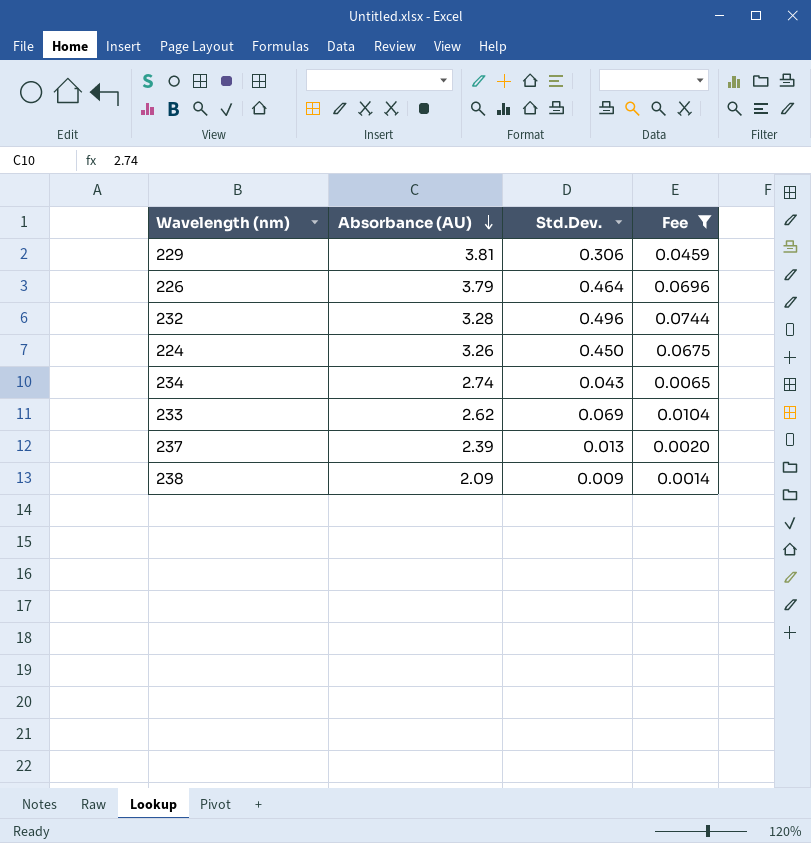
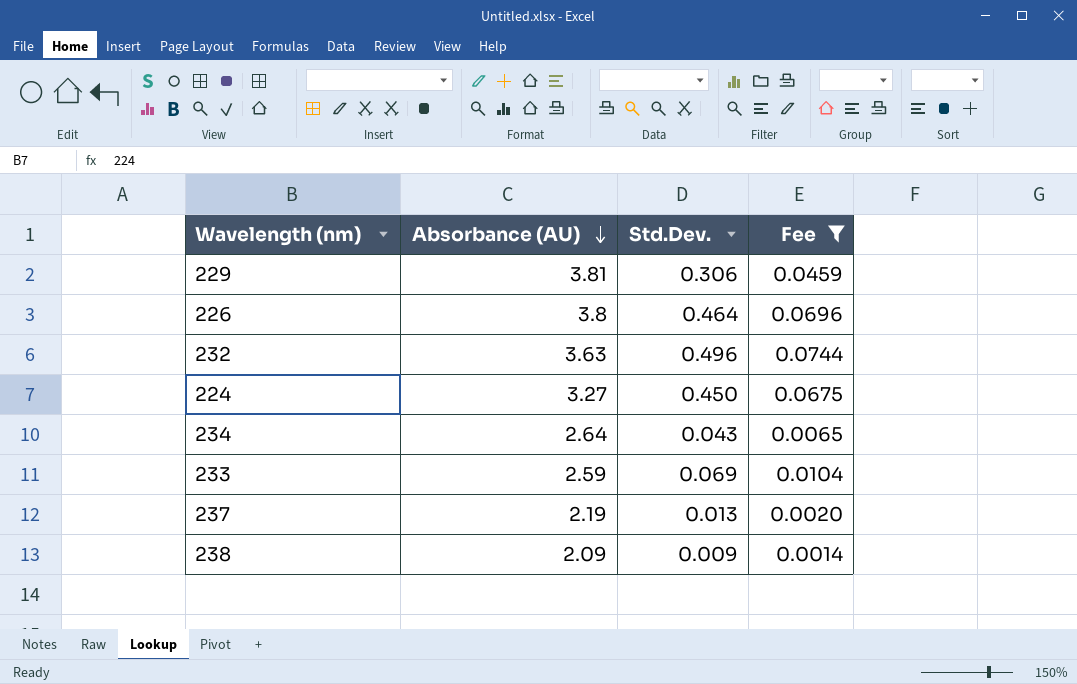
226 | Absorbance (AU): 3.79 -> 3.8
232 | Absorbance (AU): 3.28 -> 3.63
224 | Absorbance (AU): 3.26 -> 3.27
234 | Absorbance (AU): 2.74 -> 2.64
233 | Absorbance (AU): 2.62 -> 2.59
237 | Absorbance (AU): 2.39 -> 2.19

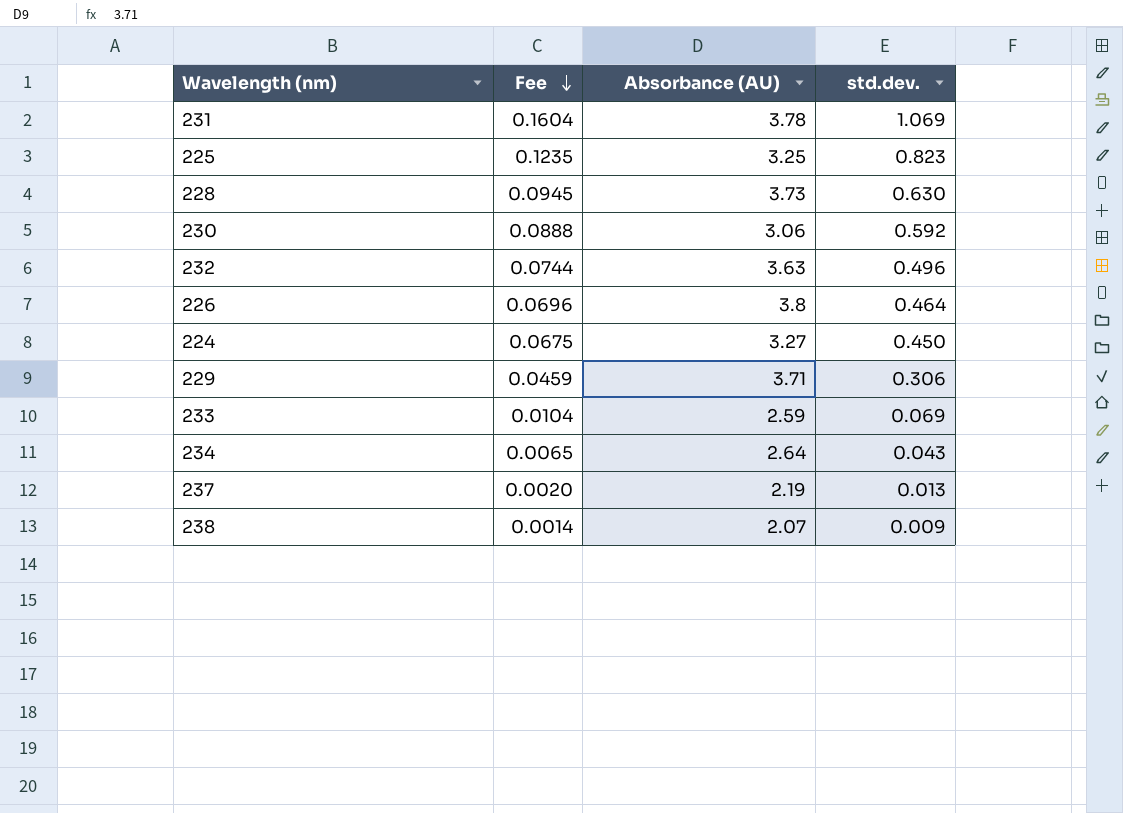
filter: Fee <= 0.0744 -> none
row order: Absorbance (AU) descending -> Fee descending
column Fee | position: 4 -> 2
column name: Std.Dev. -> std.dev.
229 | Absorbance (AU): 3.81 -> 3.71
238 | Absorbance (AU): 2.09 -> 2.07

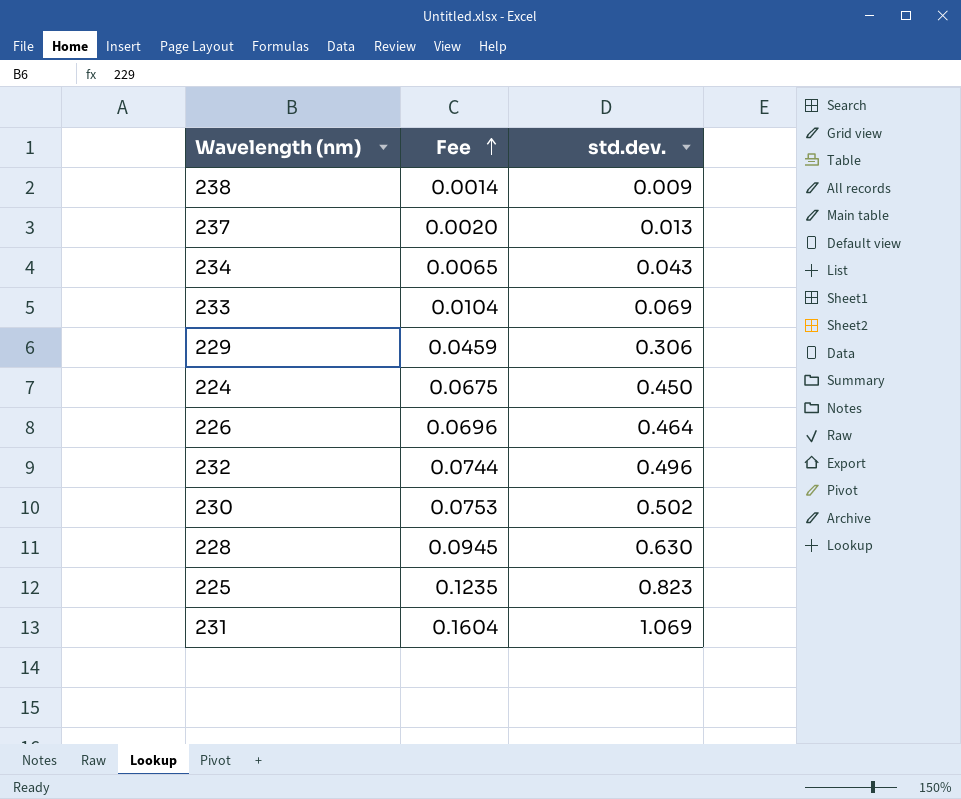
row order: Fee descending -> Fee ascending
column Absorbance (AU) | position: 3 -> none
230 | Fee: 0.0888 -> 0.0753
230 | std.dev.: 0.592 -> 0.502

